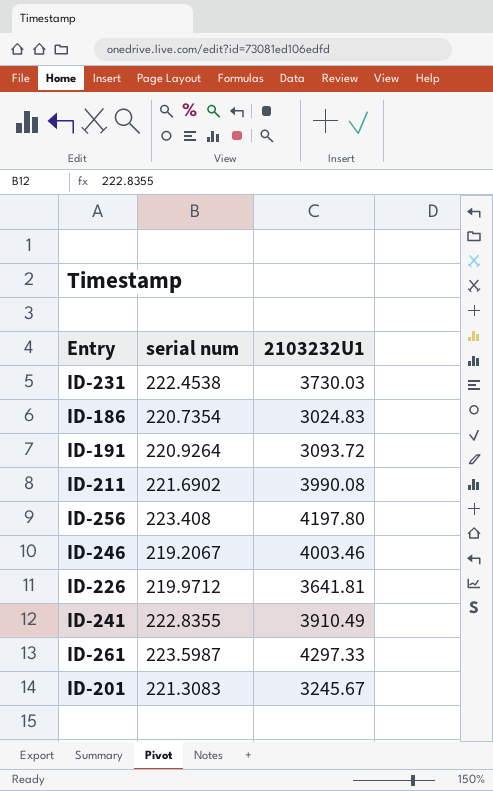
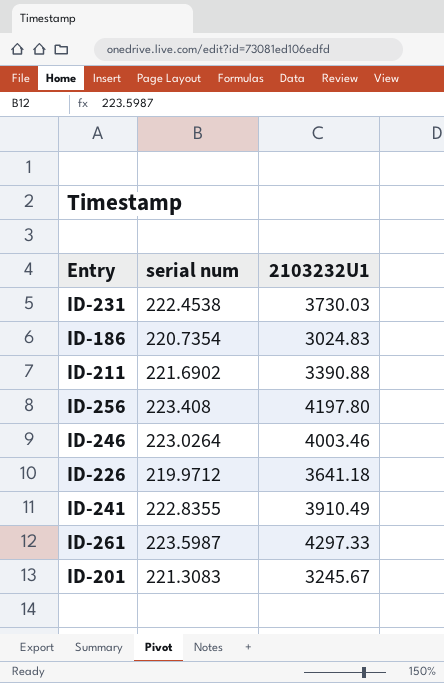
row ID-191: 220.9264 | 3093.72 -> none
ID-211 | 2103232U1: 3990.08 -> 3390.88
ID-246 | serial num: 219.2067 -> 223.0264
ID-226 | 2103232U1: 3641.81 -> 3641.18

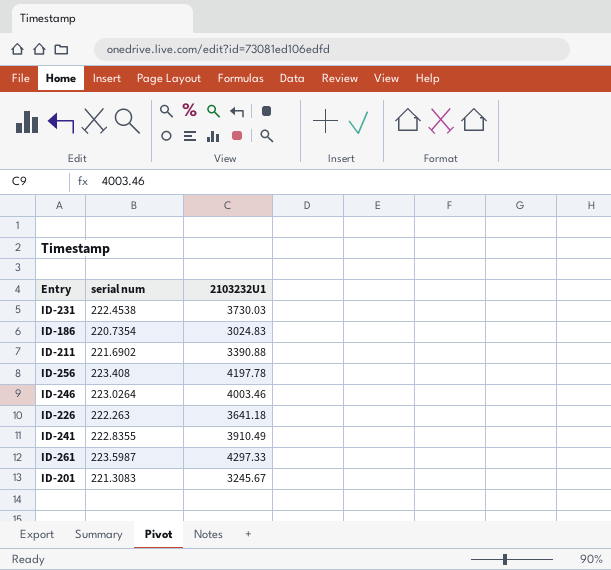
ID-256 | 2103232U1: 4197.80 -> 4197.78
ID-226 | serial num: 219.9712 -> 222.263

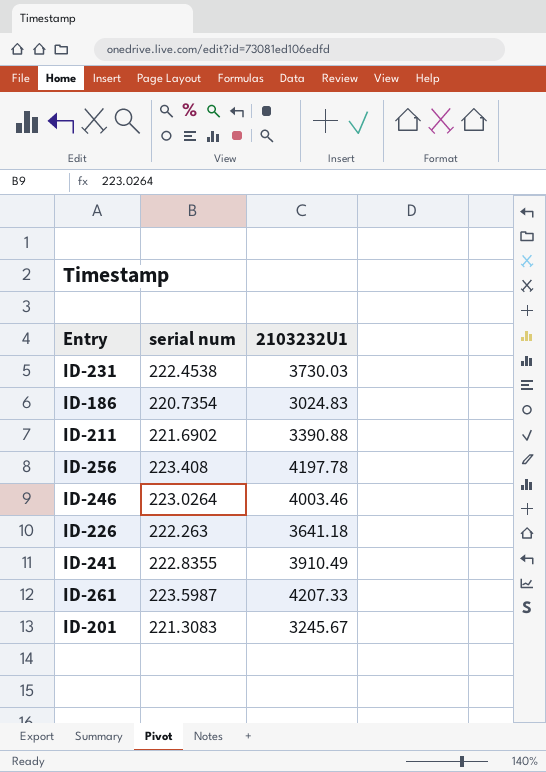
ID-261 | 2103232U1: 4297.33 -> 4207.33

